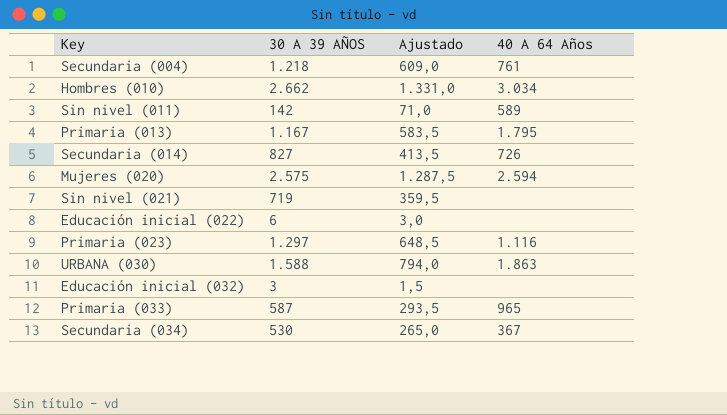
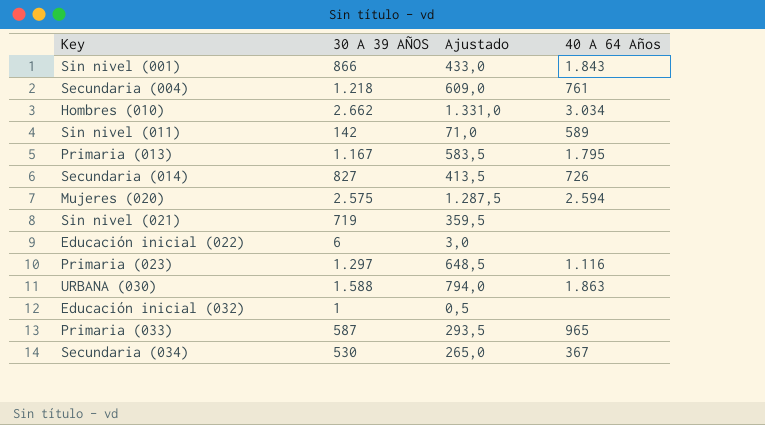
row Sin nivel (001): none -> 866 | 433,0 | 1.843
Educación inicial (032) | 30 A 39 AÑOS: 3 -> 1
Educación inicial (032) | Ajustado: 1,5 -> 0,5

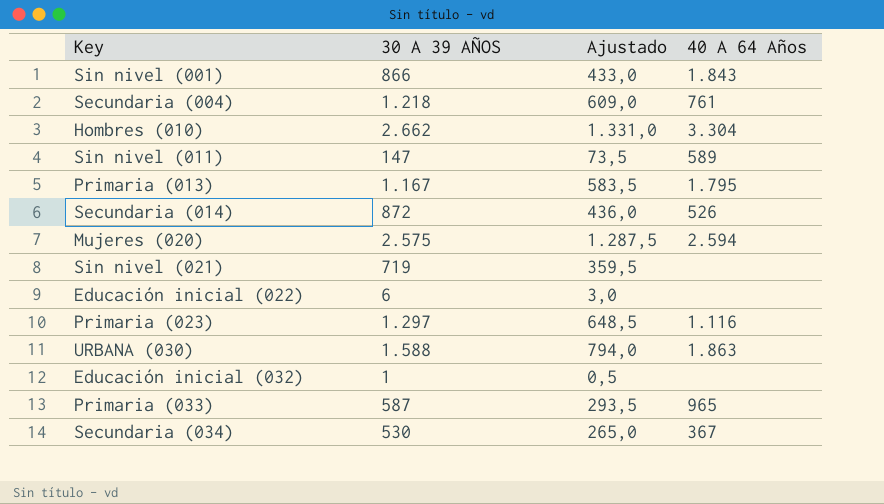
Hombres (010) | 40 A 64 Años: 3.034 -> 3.304
Sin nivel (011) | 30 A 39 AÑOS: 142 -> 147
Sin nivel (011) | Ajustado: 71,0 -> 73,5
Secundaria (014) | 30 A 39 AÑOS: 827 -> 872
Secundaria (014) | Ajustado: 413,5 -> 436,0
Secundaria (014) | 40 A 64 Años: 726 -> 526

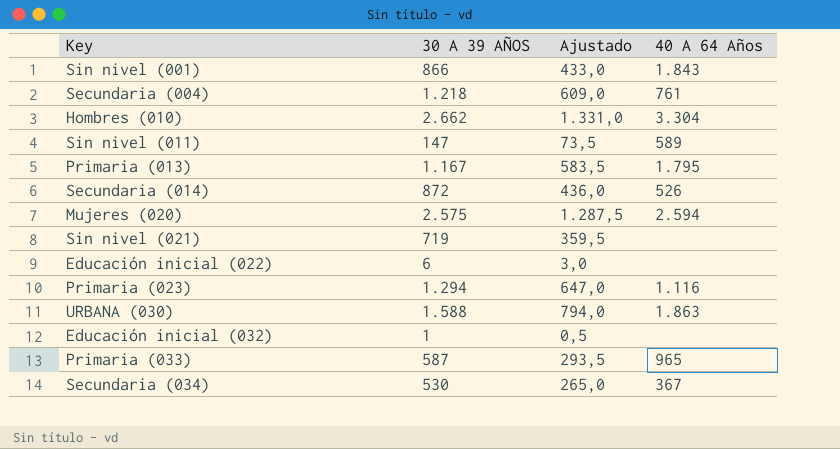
Primaria (023) | 30 A 39 AÑOS: 1.297 -> 1.294
Primaria (023) | Ajustado: 648,5 -> 647,0

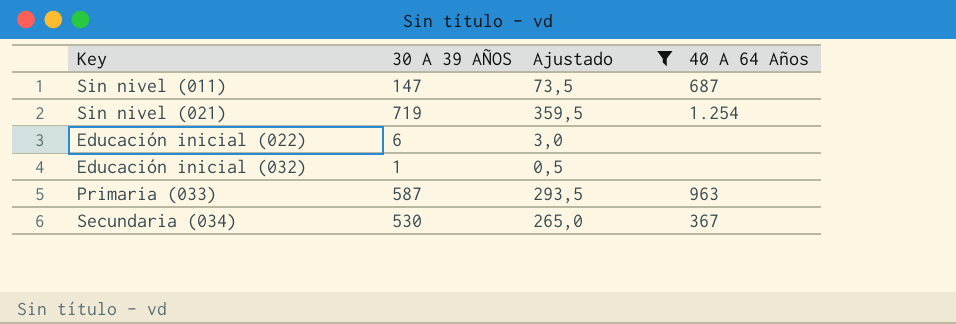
filter: none -> Ajustado <= 359,5
Sin nivel (011) | 40 A 64 Años: 589 -> 687
Sin nivel (021) | 40 A 64 Años: none -> 1.254
Primaria (033) | 40 A 64 Años: 965 -> 963

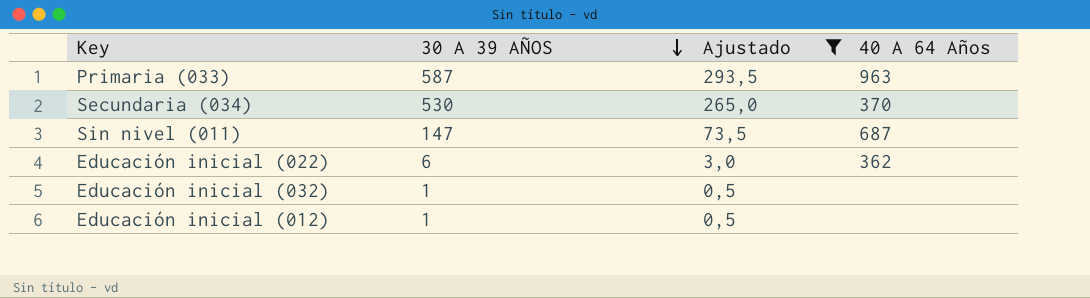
row order: none -> 30 A 39 AÑOS descending
row Sin nivel (021): 719 | 359,5 | 1.254 -> none
Secundaria (034) | 40 A 64 Años: 367 -> 370
Educación inicial (022) | 40 A 64 Años: none -> 362
row Educación inicial (012): none -> 1 | 0,5 | none

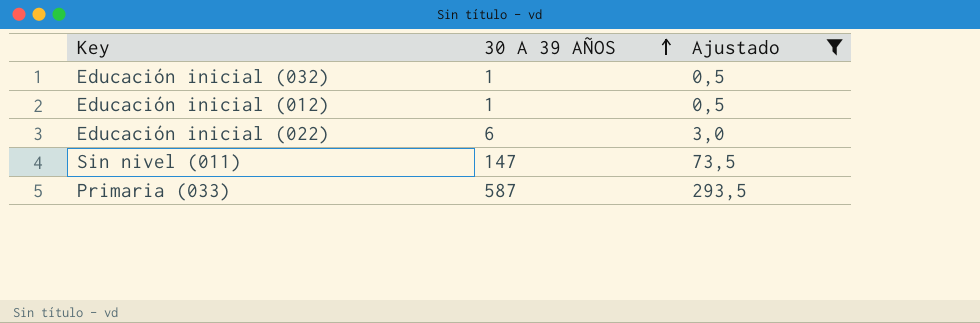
row order: 30 A 39 AÑOS descending -> 30 A 39 AÑOS ascending
column 40 A 64 Años | position: 4 -> none
row Secundaria (034): 530 | 265,0 | 370 -> none

